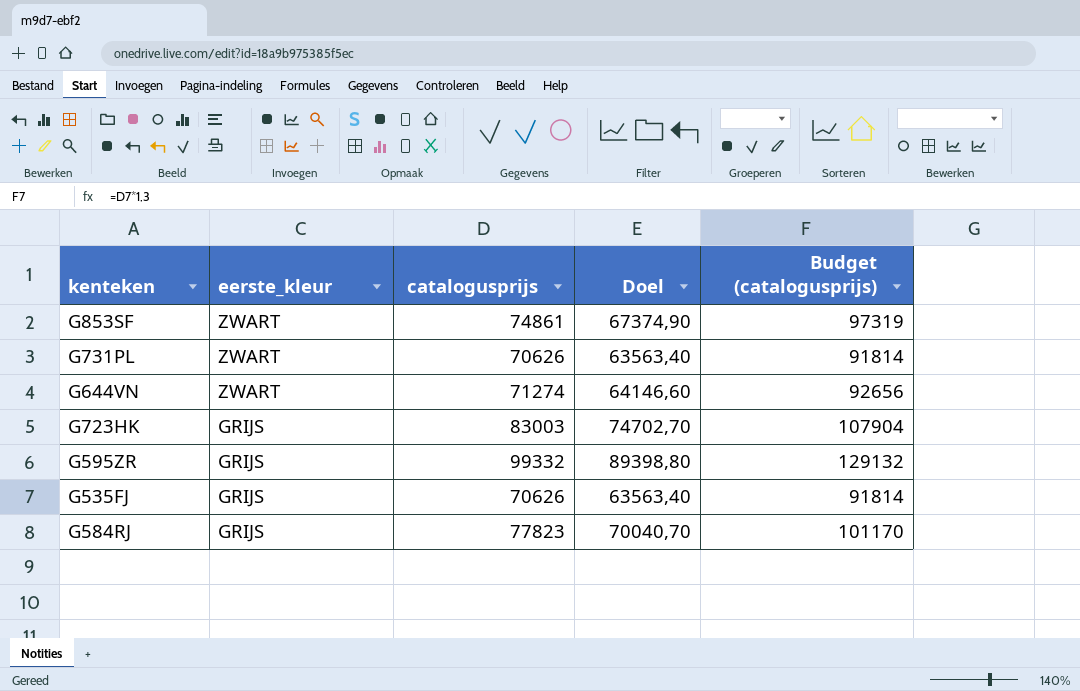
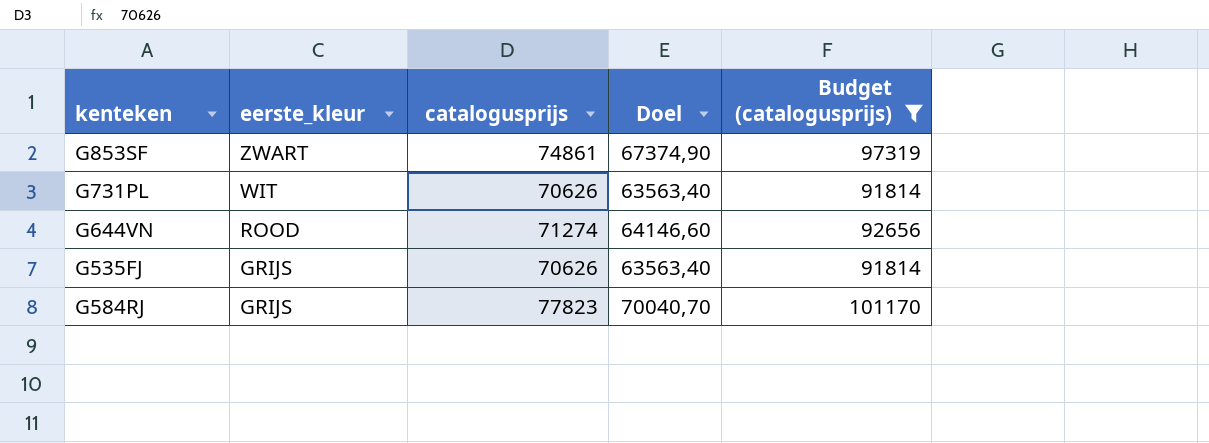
filter: none -> Budget (catalogusprijs) <= 101170
G731PL | eerste_kleur: ZWART -> WIT
G644VN | eerste_kleur: ZWART -> ROOD

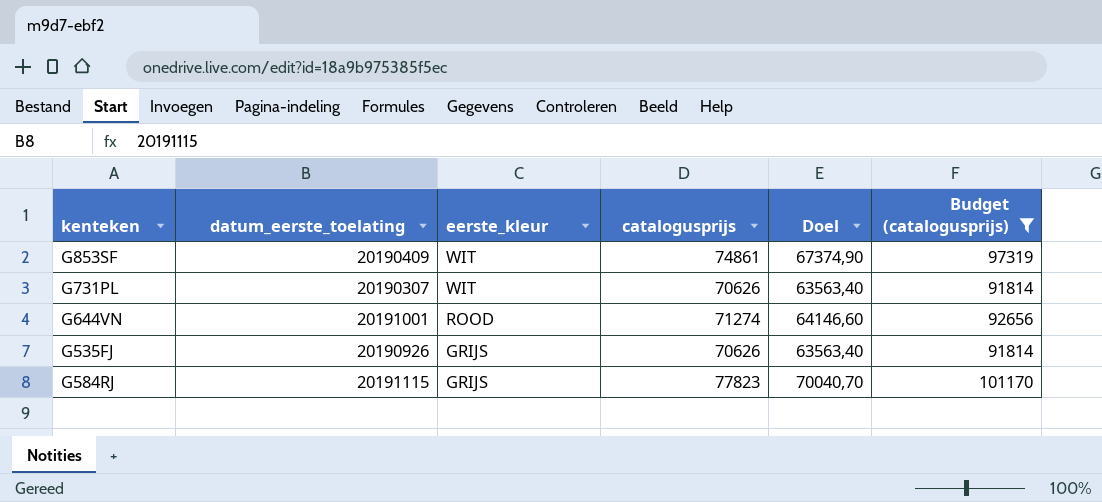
column datum_eerste_toelating | position: none -> 2
G853SF | eerste_kleur: ZWART -> WIT

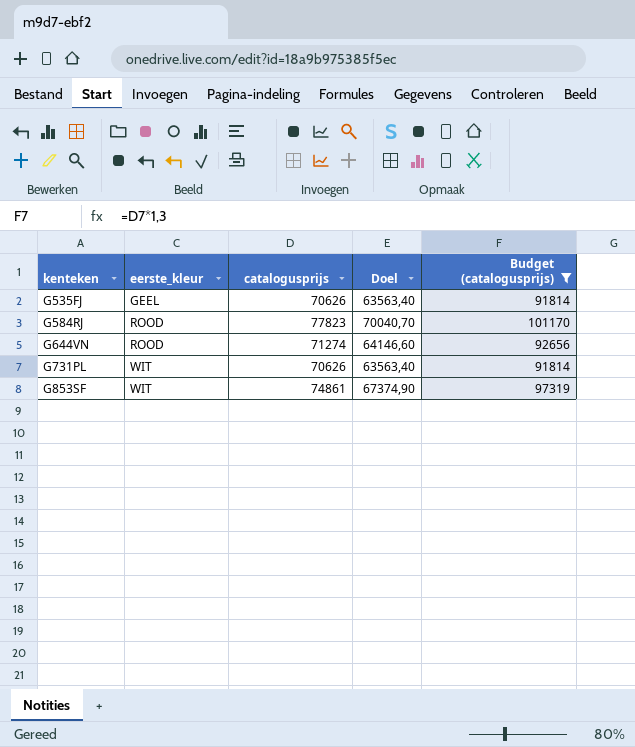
row order: eerste_kleur descending -> kenteken ascending
column datum_eerste_toelating | position: 2 -> none
G535FJ | eerste_kleur: GRIJS -> GEEL
G584RJ | eerste_kleur: GRIJS -> ROOD

